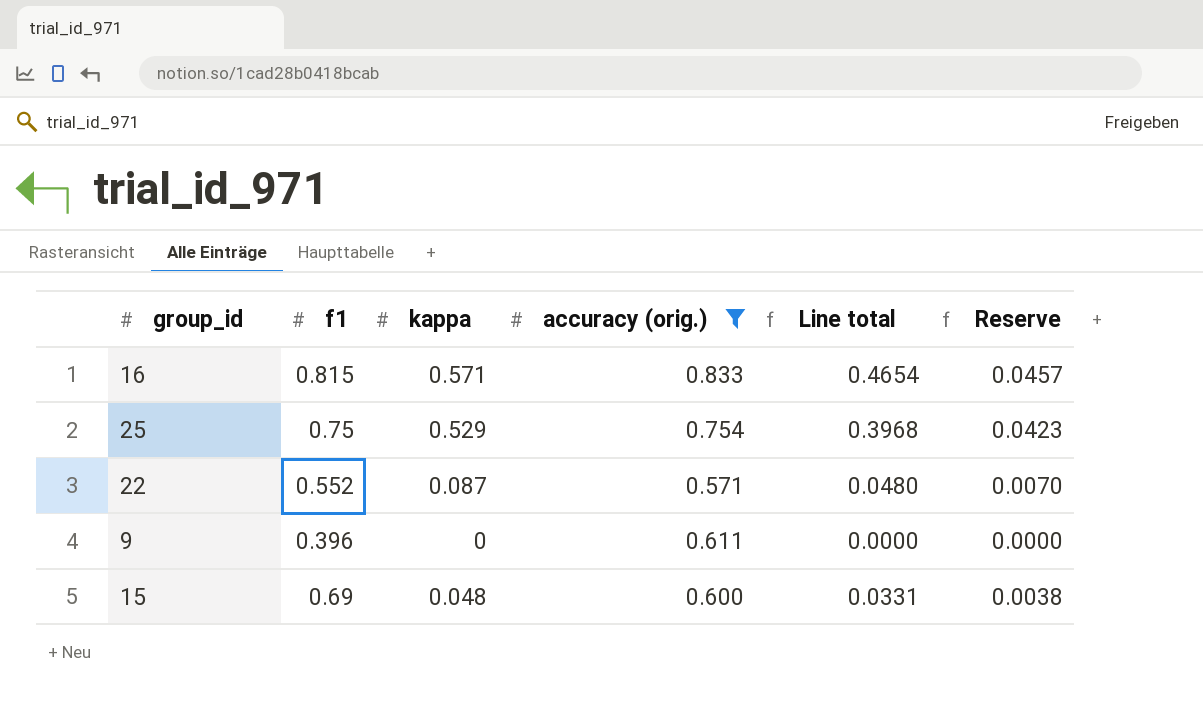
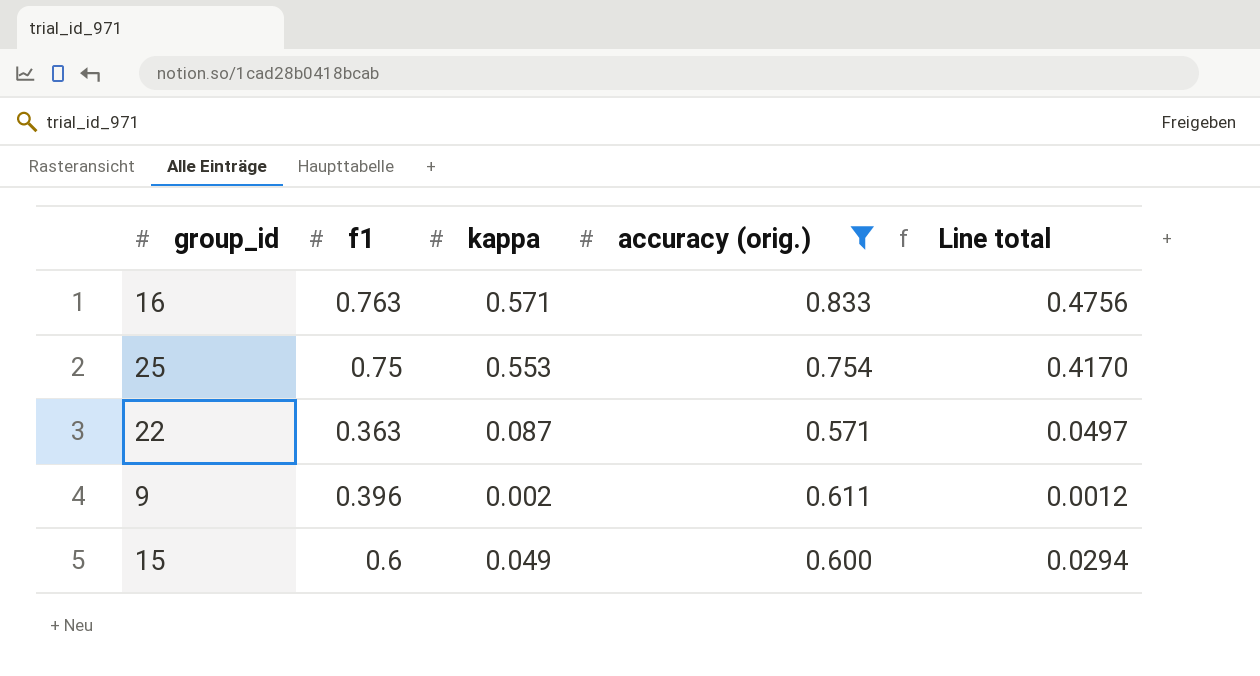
column Reserve | formula: [kappa] * 0.08 -> none
column Line total | formula: [f1] * [kappa] -> [kappa] * [accuracy (orig.)]
16 | f1: 0.815 -> 0.763
25 | kappa: 0.529 -> 0.553
22 | f1: 0.552 -> 0.363
9 | kappa: 0 -> 0.002
15 | f1: 0.69 -> 0.6
15 | kappa: 0.048 -> 0.049

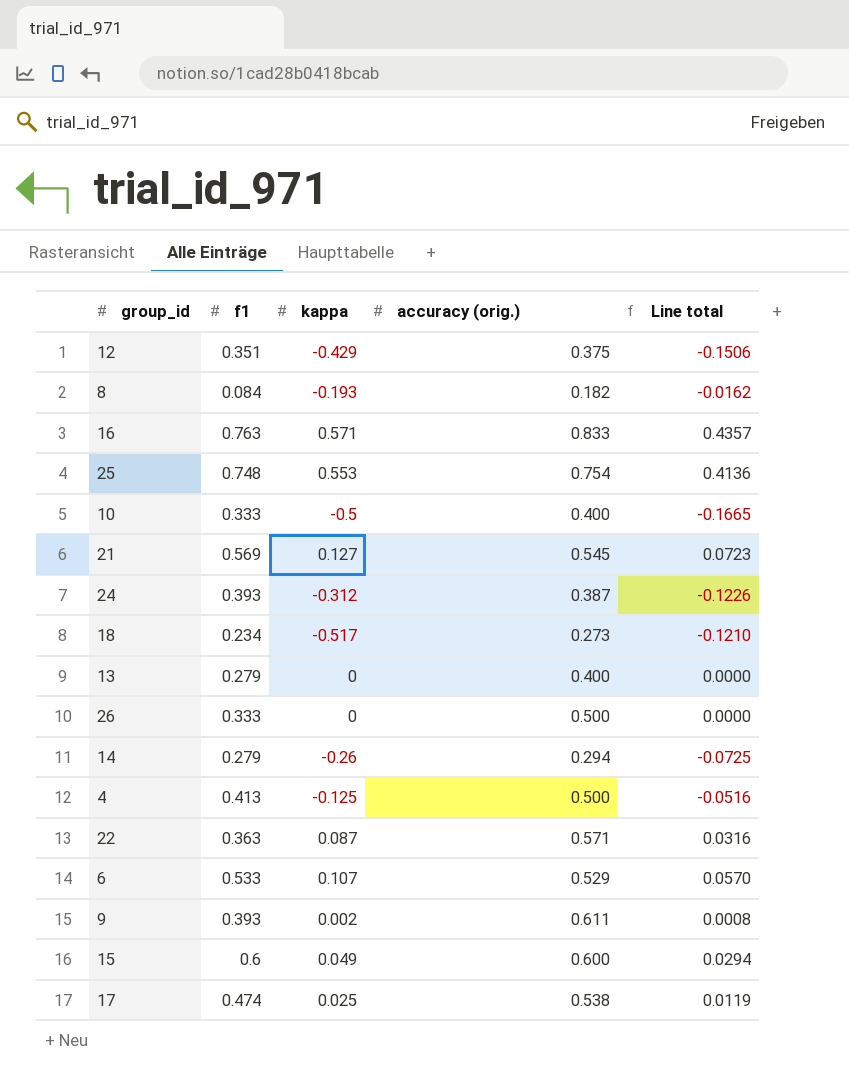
filter: accuracy (orig.) >= 0.571 -> none
column Line total | formula: [kappa] * [accuracy (orig.)] -> [f1] * [kappa]
25 | f1: 0.75 -> 0.748
9 | f1: 0.396 -> 0.393

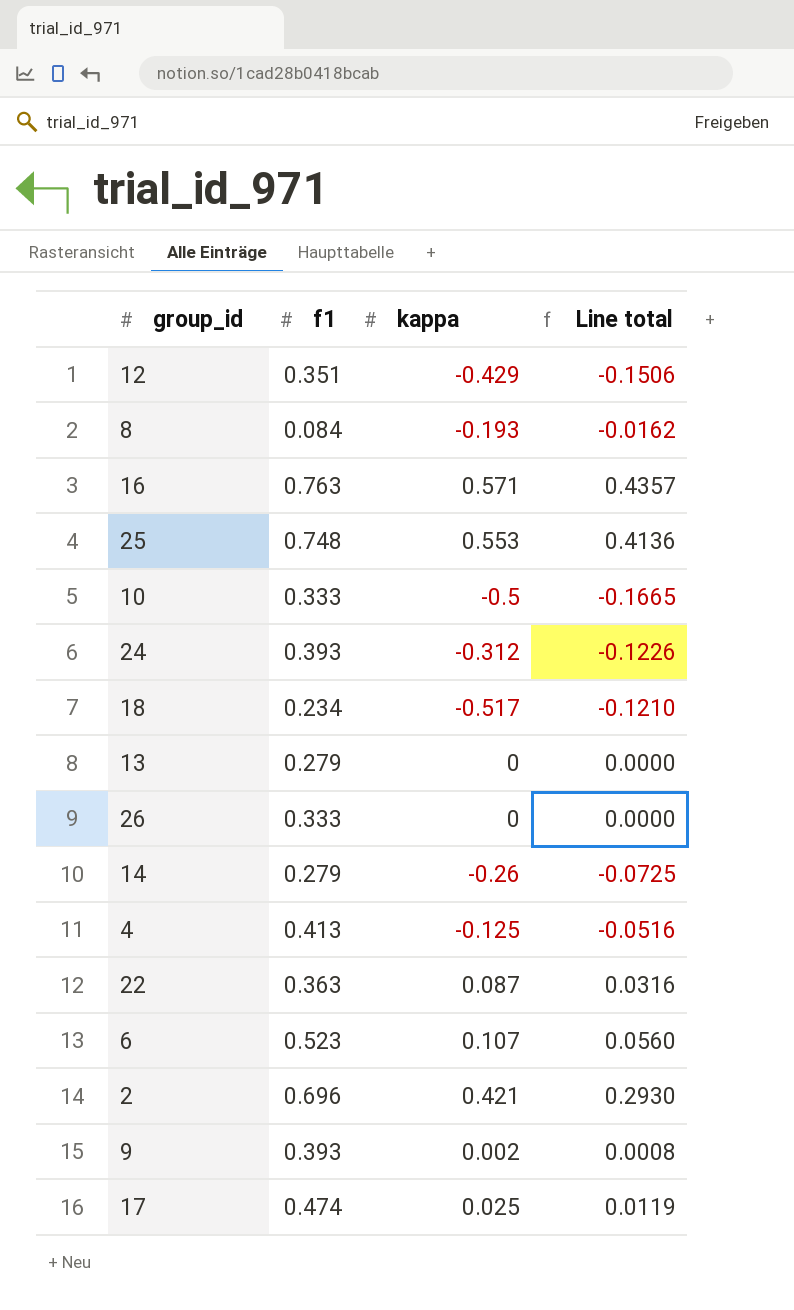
column accuracy (orig.) | position: 4 -> none
row 21: 0.569 | 0.127 | 0.545 | 0.0723 -> none
row 15: 0.6 | 0.049 | 0.600 | 0.0294 -> none
6 | f1: 0.533 -> 0.523
6 | Line total: 0.0570 -> 0.0560
row 2: none -> 0.696 | 0.421 | 0.2930

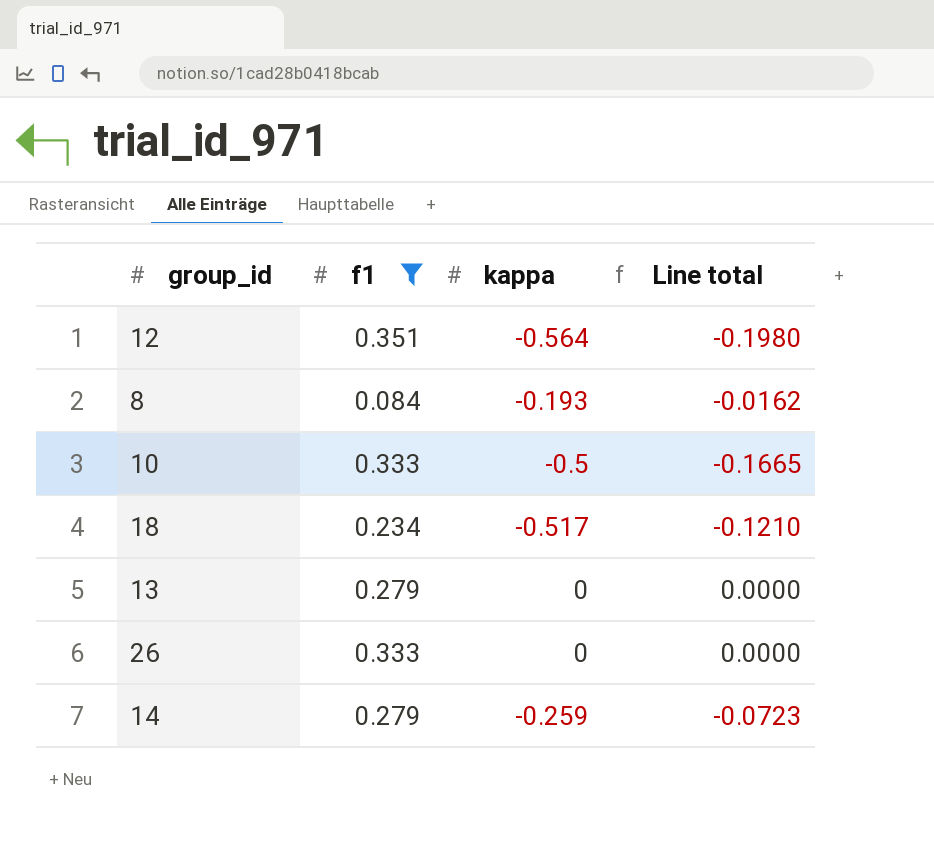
filter: none -> f1 <= 0.351
12 | kappa: -0.429 -> -0.564
12 | Line total: -0.1506 -> -0.1980
14 | kappa: -0.26 -> -0.259
14 | Line total: -0.0725 -> -0.0723

